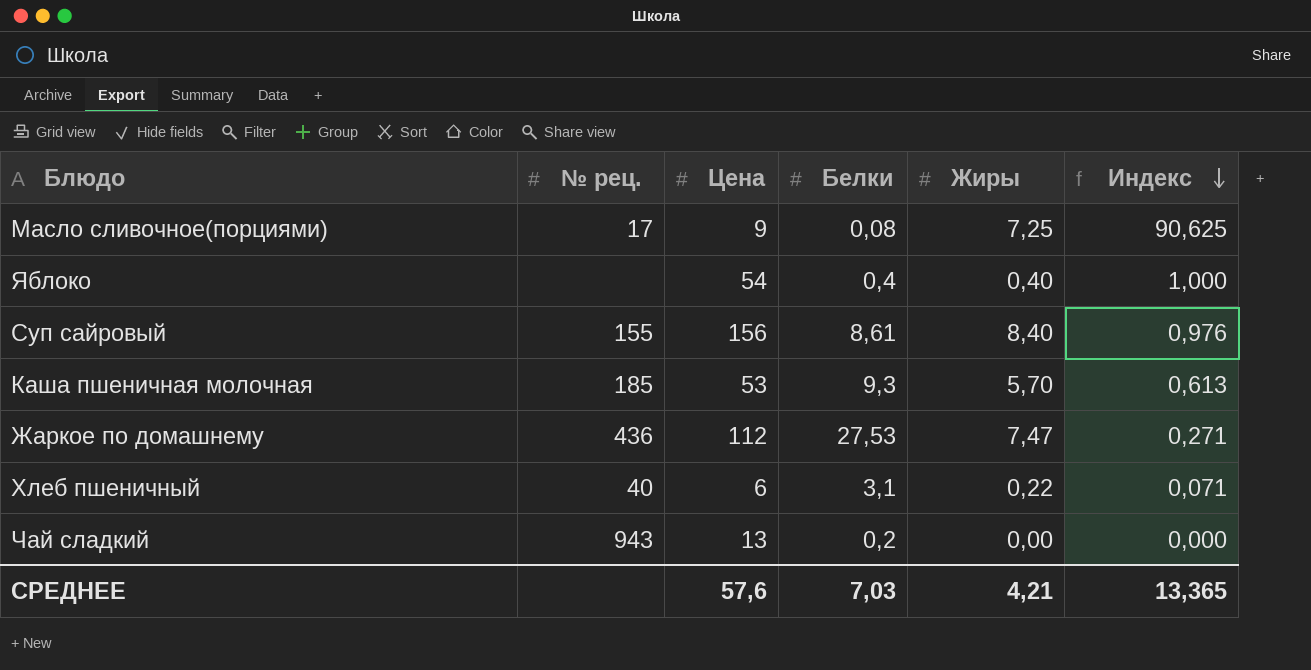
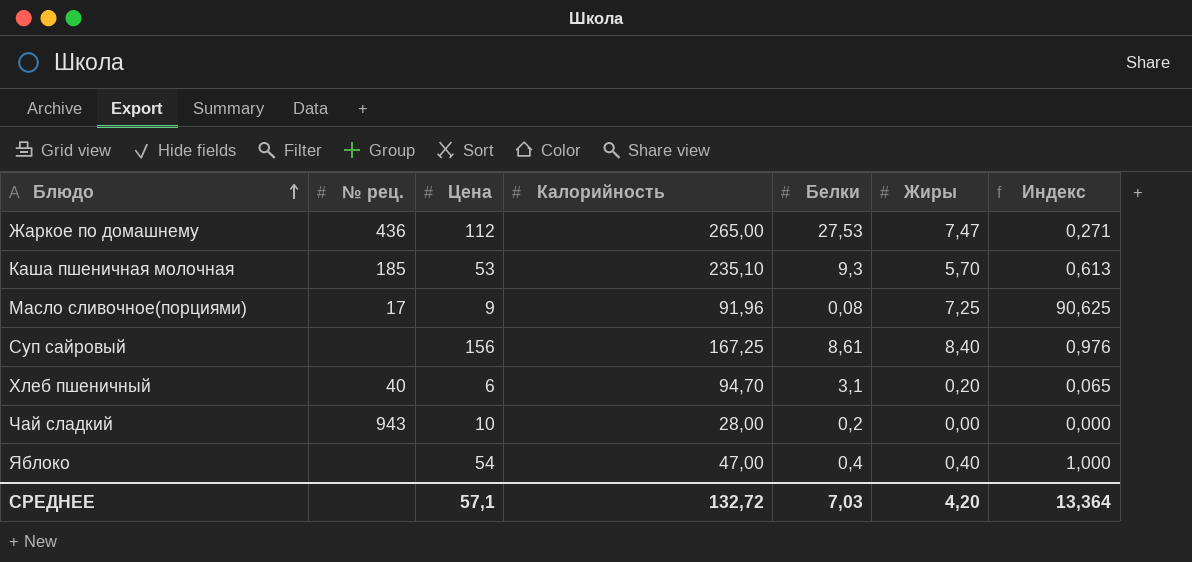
row order: Индекс descending -> Блюдо ascending
column Калорийность | position: none -> 4
Суп сайровый | № рец.: 155 -> none
Хлеб пшеничный | Жиры: 0,22 -> 0,20
Хлеб пшеничный | Индекс: 0,071 -> 0,065
Чай сладкий | Цена: 13 -> 10
СРЕДНЕЕ | Цена: 57,6 -> 57,1
СРЕДНЕЕ | Жиры: 4,21 -> 4,20
СРЕДНЕЕ | Индекс: 13,365 -> 13,364

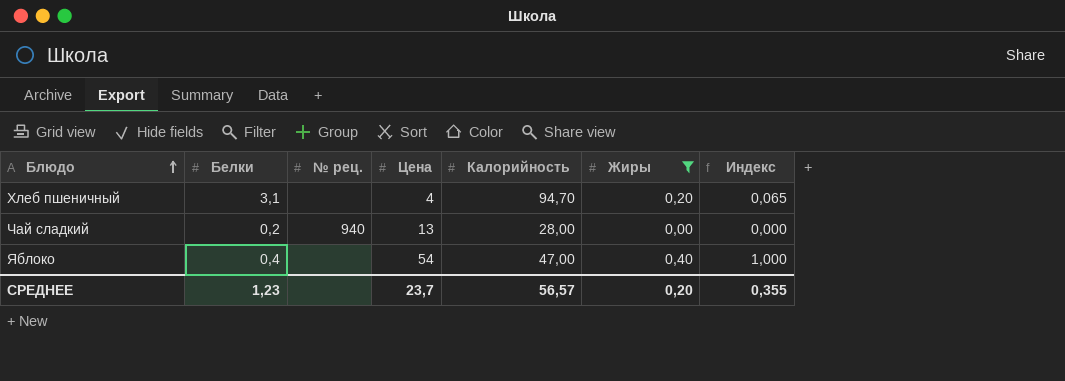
filter: none -> Жиры <= 0,40
column Белки | position: 5 -> 2
Хлеб пшеничный | № рец.: 40 -> none
Хлеб пшеничный | Цена: 6 -> 4
Чай сладкий | № рец.: 943 -> 940
Чай сладкий | Цена: 10 -> 13
СРЕДНЕЕ | Белки: 7,03 -> 1,23
СРЕДНЕЕ | Цена: 57,1 -> 23,7
СРЕДНЕЕ | Калорийность: 132,72 -> 56,57
СРЕДНЕЕ | Жиры: 4,20 -> 0,20
СРЕДНЕЕ | Индекс: 13,364 -> 0,355

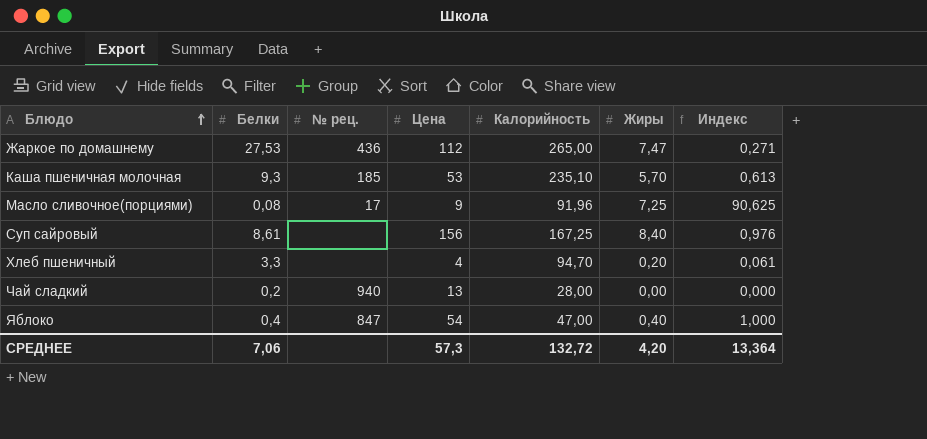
filter: Жиры <= 0,40 -> none
Хлеб пшеничный | Белки: 3,1 -> 3,3
Хлеб пшеничный | Индекс: 0,065 -> 0,061
Яблоко | № рец.: none -> 847
СРЕДНЕЕ | Белки: 1,23 -> 7,06
СРЕДНЕЕ | Цена: 23,7 -> 57,3
СРЕДНЕЕ | Калорийность: 56,57 -> 132,72
СРЕДНЕЕ | Жиры: 0,20 -> 4,20
СРЕДНЕЕ | Индекс: 0,355 -> 13,364

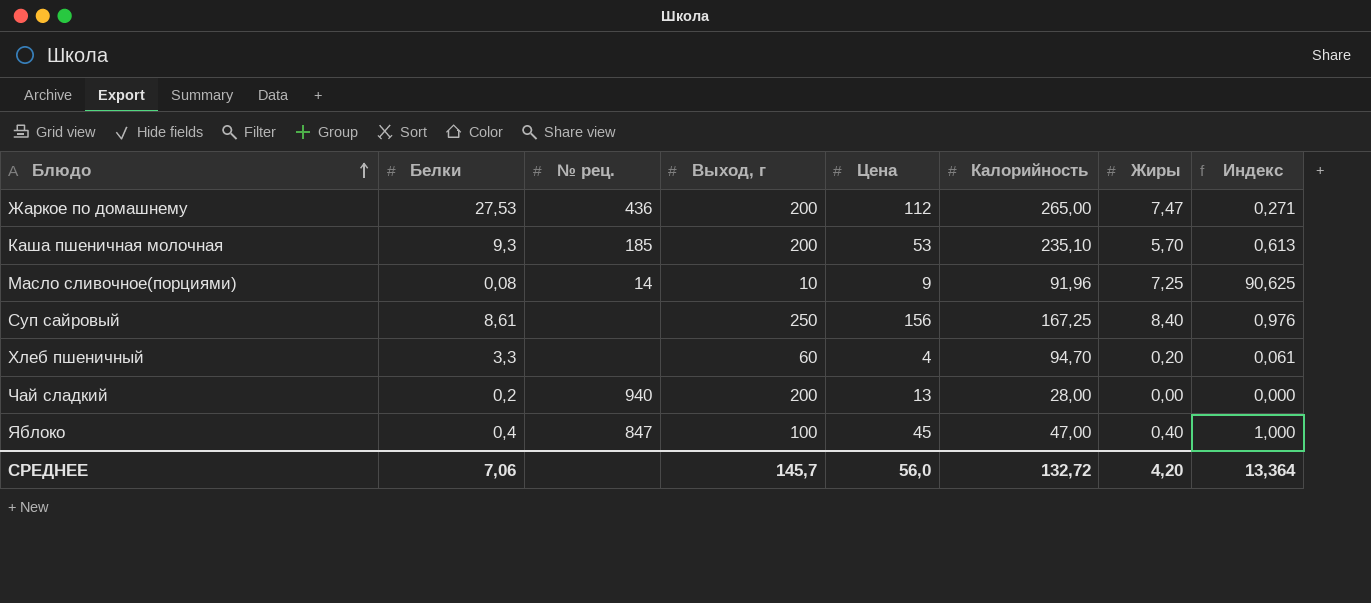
column Выход, г | position: none -> 4
Масло сливочное(порциями) | № рец.: 17 -> 14
Яблоко | Цена: 54 -> 45
СРЕДНЕЕ | Цена: 57,3 -> 56,0

